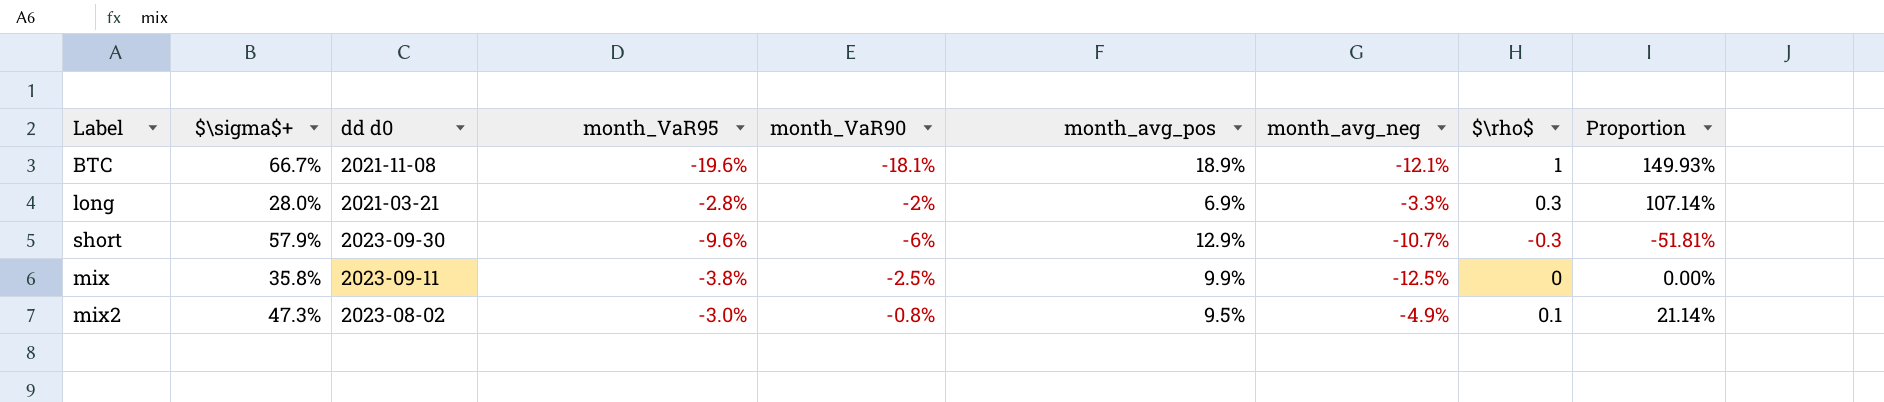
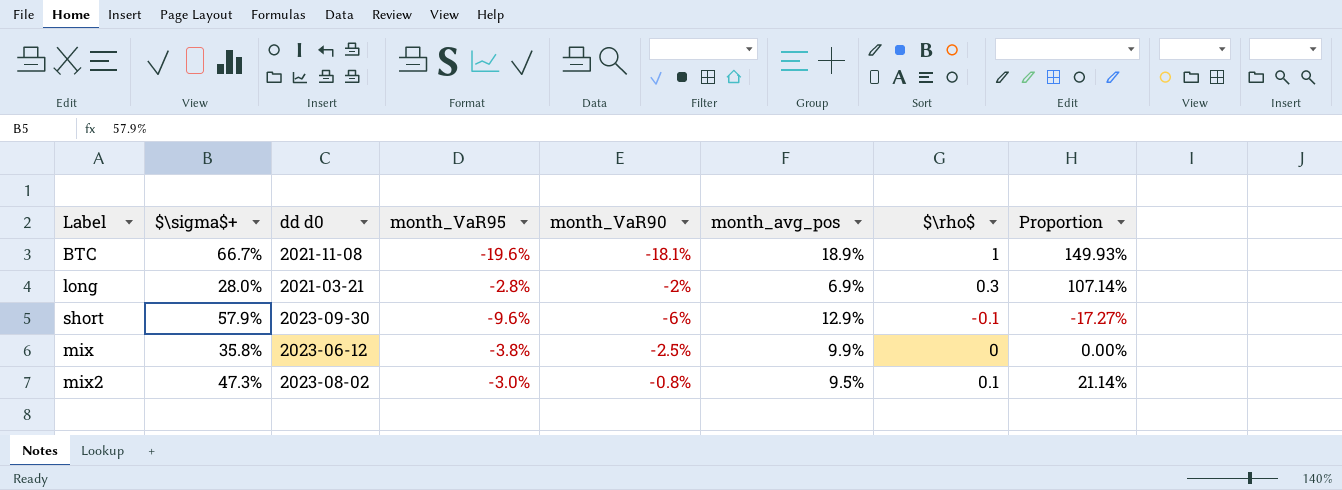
column month_avg_neg | position: 7 -> none
short | $\rho$: -0.3 -> -0.1
short | Proportion: -51.81% -> -17.27%
mix | dd d0: 2023-09-11 -> 2023-06-12

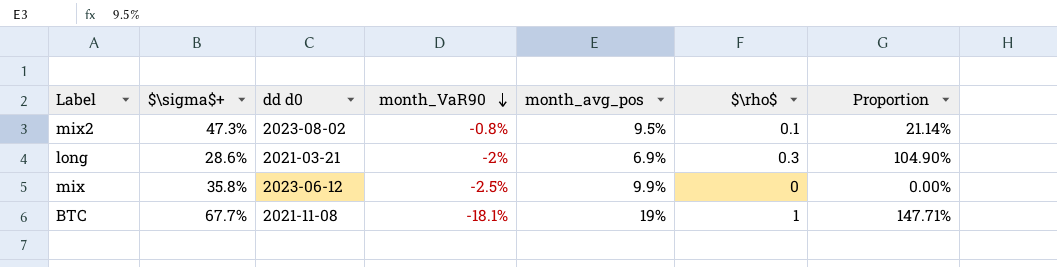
row order: none -> month_VaR90 descending
column month_VaR95 | position: 4 -> none
row short: 57.9% | 2023-09-30 | -9.6% | -6% | 12.9% | -0.1 | -17.27% -> none
long | $\sigma$+: 28.0% -> 28.6%
long | Proportion: 107.14% -> 104.90%
BTC | $\sigma$+: 66.7% -> 67.7%
BTC | month_avg_pos: 18.9% -> 19%
BTC | Proportion: 149.93% -> 147.71%

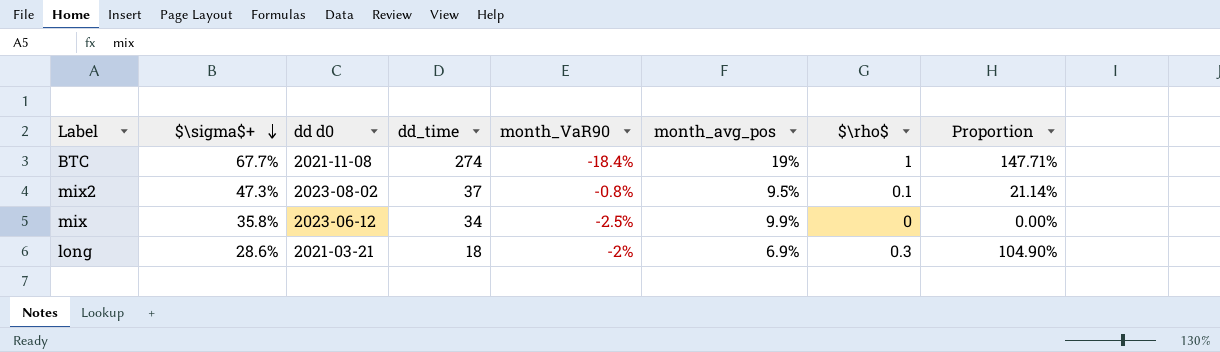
row order: month_VaR90 descending -> $\sigma$+ descending
column dd_time | position: none -> 4
BTC | month_VaR90: -18.1% -> -18.4%

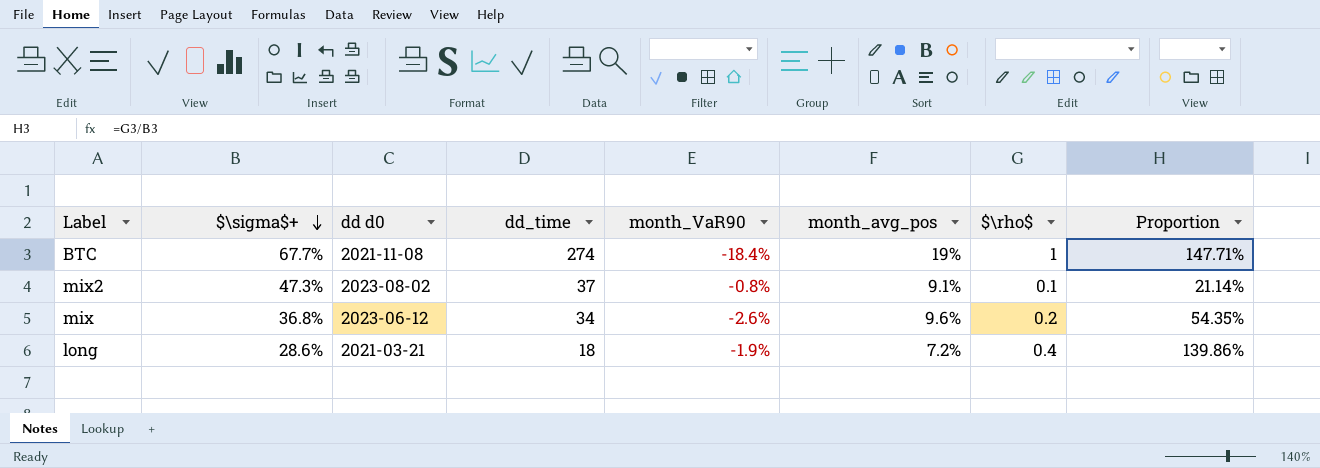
mix2 | month_avg_pos: 9.5% -> 9.1%
mix | $\sigma$+: 35.8% -> 36.8%
mix | month_VaR90: -2.5% -> -2.6%
mix | month_avg_pos: 9.9% -> 9.6%
mix | $\rho$: 0 -> 0.2
mix | Proportion: 0.00% -> 54.35%
long | month_VaR90: -2% -> -1.9%
long | month_avg_pos: 6.9% -> 7.2%
long | $\rho$: 0.3 -> 0.4
long | Proportion: 104.90% -> 139.86%

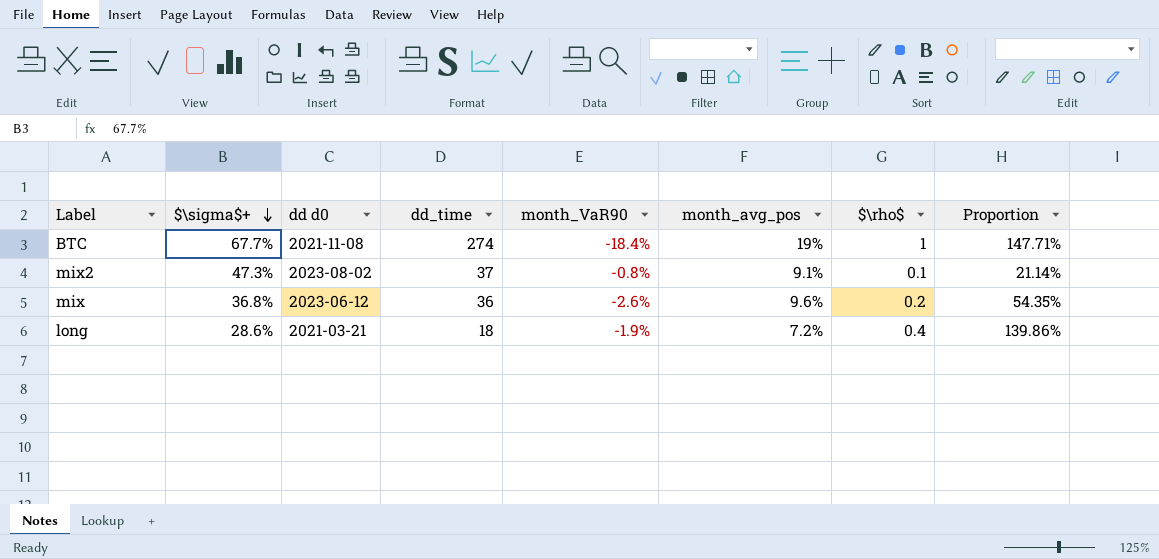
mix | dd_time: 34 -> 36

